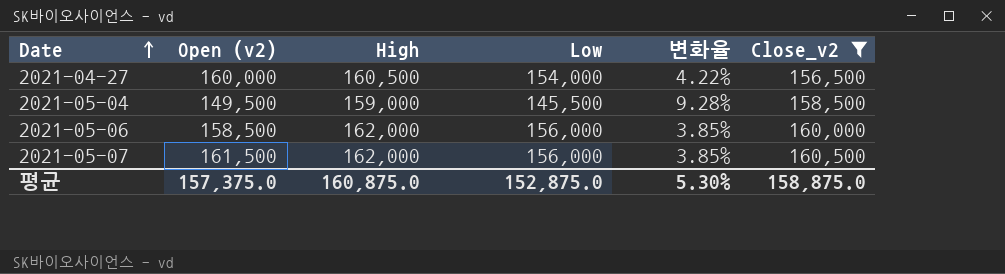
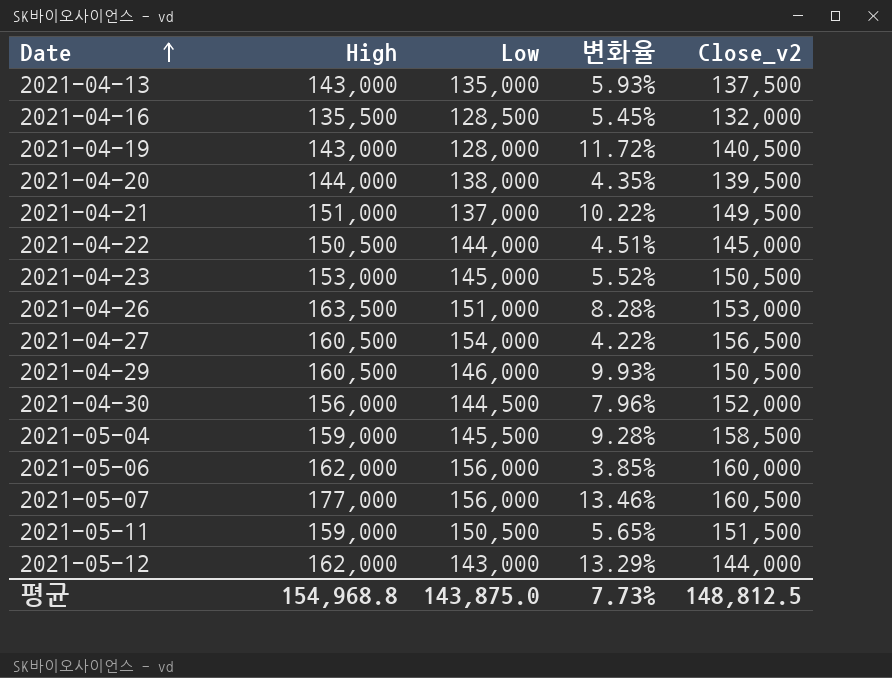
filter: Close_v2 >= 156,500 -> none
column Open (v2) | position: 2 -> none
2021-05-07 | High: 162,000 -> 177,000
2021-05-07 | 변화율: 3.85% -> 13.46%
평균 | High: 160,875.0 -> 154,968.8
평균 | Low: 152,875.0 -> 143,875.0
평균 | 변화율: 5.30% -> 7.73%
평균 | Close_v2: 158,875.0 -> 148,812.5

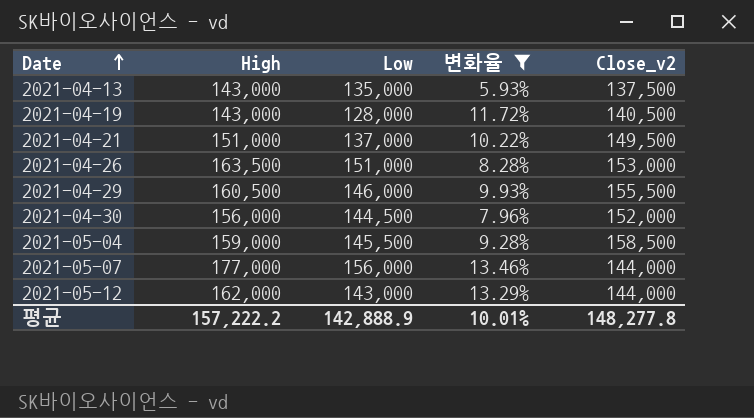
filter: none -> 변화율 >= 5.93%
2021-04-29 | Close_v2: 150,500 -> 155,500
2021-05-07 | Close_v2: 160,500 -> 144,000
평균 | High: 154,968.8 -> 157,222.2
평균 | Low: 143,875.0 -> 142,888.9
평균 | 변화율: 7.73% -> 10.01%
평균 | Close_v2: 148,812.5 -> 148,277.8

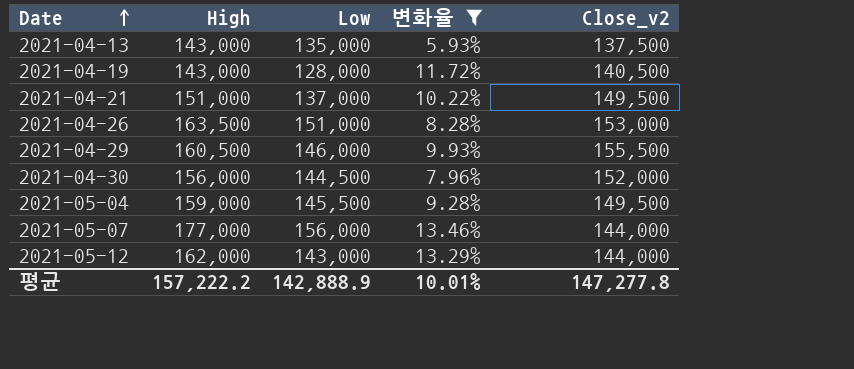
2021-05-04 | Close_v2: 158,500 -> 149,500
평균 | Close_v2: 148,277.8 -> 147,277.8

